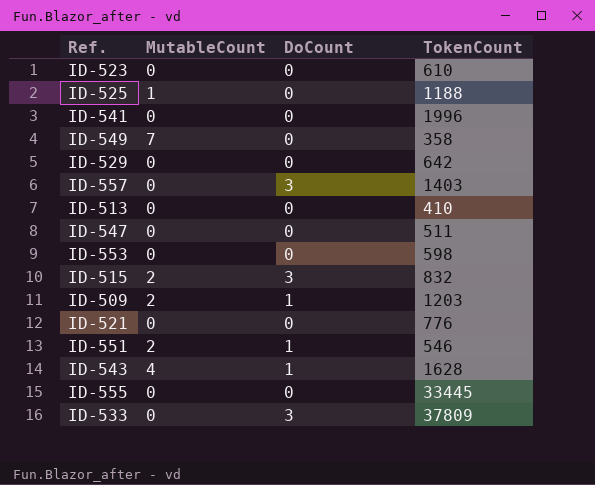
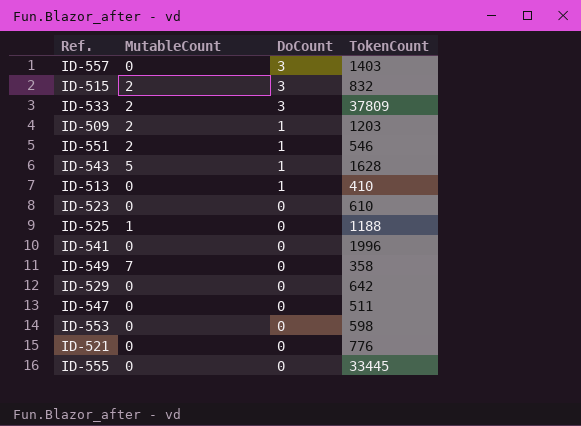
row order: none -> DoCount descending
ID-533 | MutableCount: 0 -> 2
ID-543 | MutableCount: 4 -> 5
ID-513 | DoCount: 0 -> 1

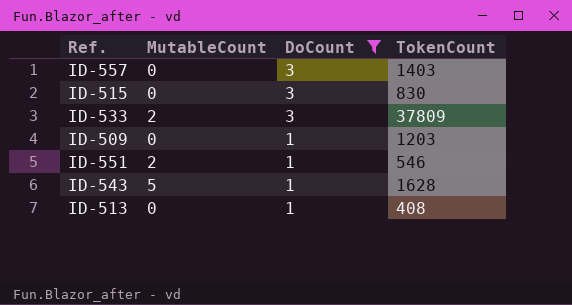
filter: none -> DoCount != 0
ID-515 | MutableCount: 2 -> 0
ID-515 | TokenCount: 832 -> 830
ID-509 | MutableCount: 2 -> 0
ID-513 | TokenCount: 410 -> 408

